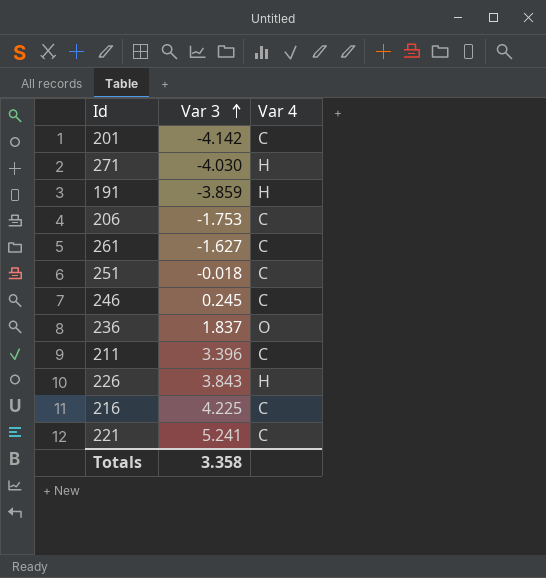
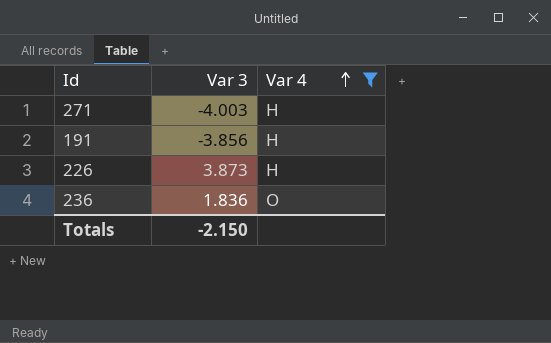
filter: none -> Var 4 != C
row order: Var 3 ascending -> Var 4 ascending
271 | Var 3: -4.030 -> -4.003
191 | Var 3: -3.859 -> -3.856
226 | Var 3: 3.843 -> 3.873
236 | Var 3: 1.837 -> 1.836
Totals | Var 3: 3.358 -> -2.150

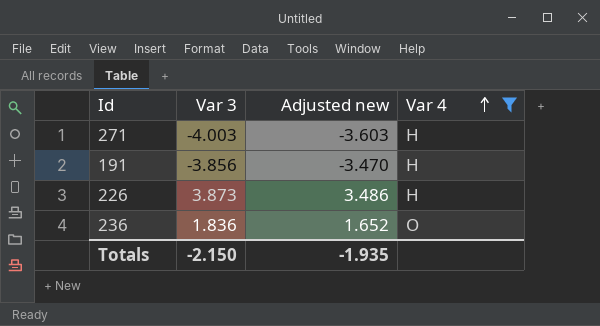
column Adjusted new | formula: none -> [Var 3] * 0.9

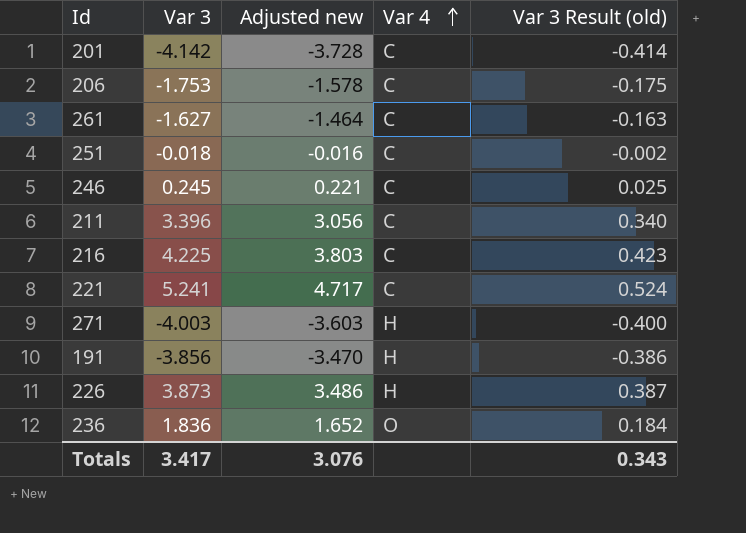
filter: Var 4 != C -> none
column Var 3 Result (old) | formula: none -> [Var 3] * 0.1
Totals | Var 3: -2.150 -> 3.417
Totals | Adjusted new: -1.935 -> 3.076

